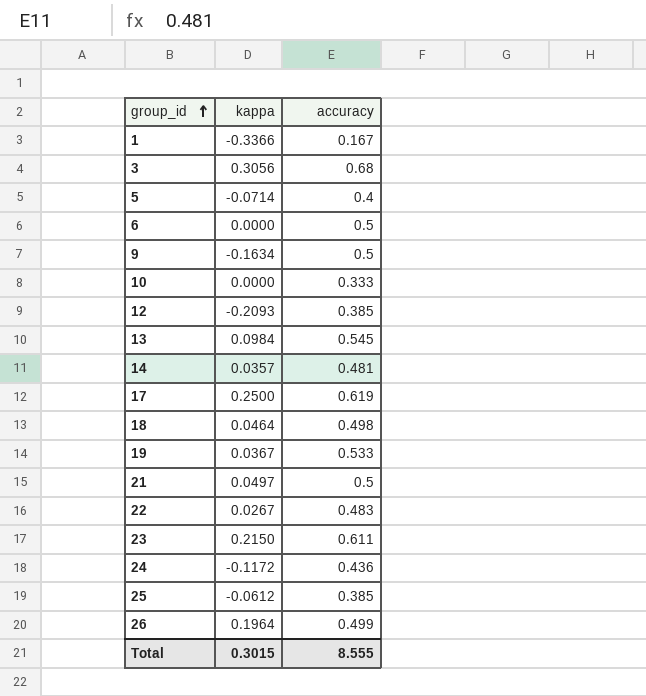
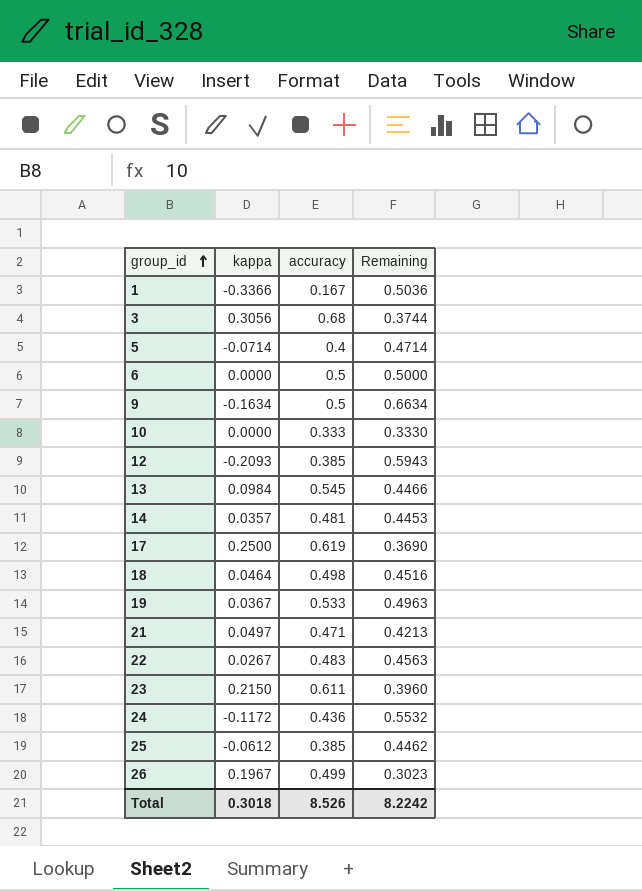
column Remaining | formula: none -> [accuracy] - [kappa]
21 | accuracy: 0.5 -> 0.471
26 | kappa: 0.1964 -> 0.1967
Total | kappa: 0.3015 -> 0.3018
Total | accuracy: 8.555 -> 8.526

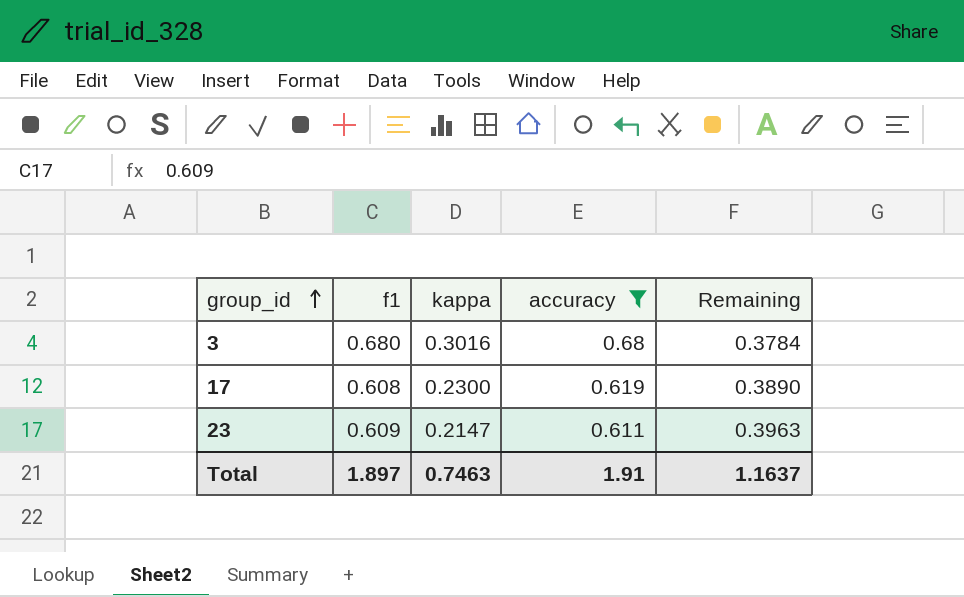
filter: none -> accuracy >= 0.611
column f1 | position: none -> 2
3 | kappa: 0.3056 -> 0.3016
3 | Remaining: 0.3744 -> 0.3784
17 | kappa: 0.2500 -> 0.2300
17 | Remaining: 0.3690 -> 0.3890
23 | kappa: 0.2150 -> 0.2147
23 | Remaining: 0.3960 -> 0.3963
Total | kappa: 0.3018 -> 0.7463
Total | accuracy: 8.526 -> 1.91
Total | Remaining: 8.2242 -> 1.1637

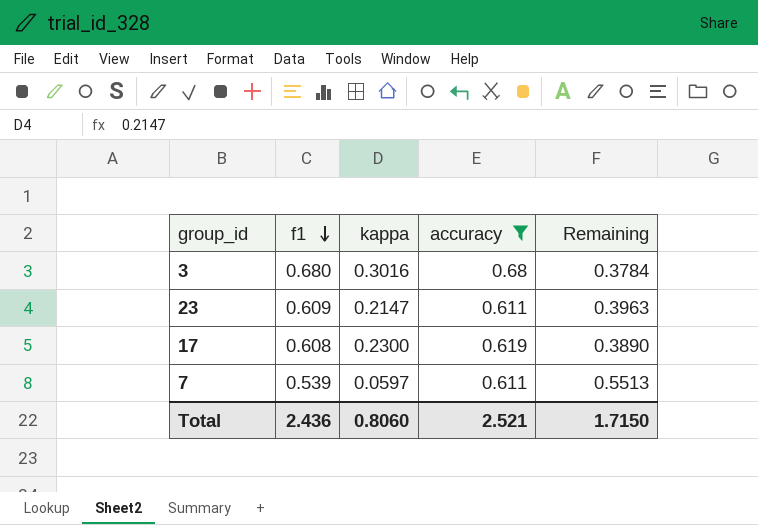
row order: group_id ascending -> f1 descending
row 7: none -> 0.539 | 0.0597 | 0.611 | 0.5513
Total | f1: 1.897 -> 2.436
Total | kappa: 0.7463 -> 0.8060
Total | accuracy: 1.91 -> 2.521
Total | Remaining: 1.1637 -> 1.7150

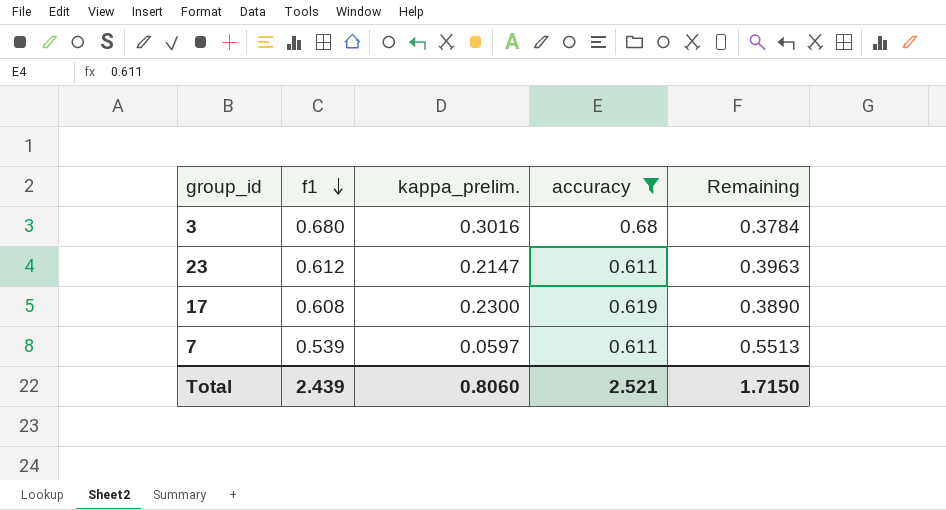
column name: kappa -> kappa_prelim.
23 | f1: 0.609 -> 0.612
Total | f1: 2.436 -> 2.439

